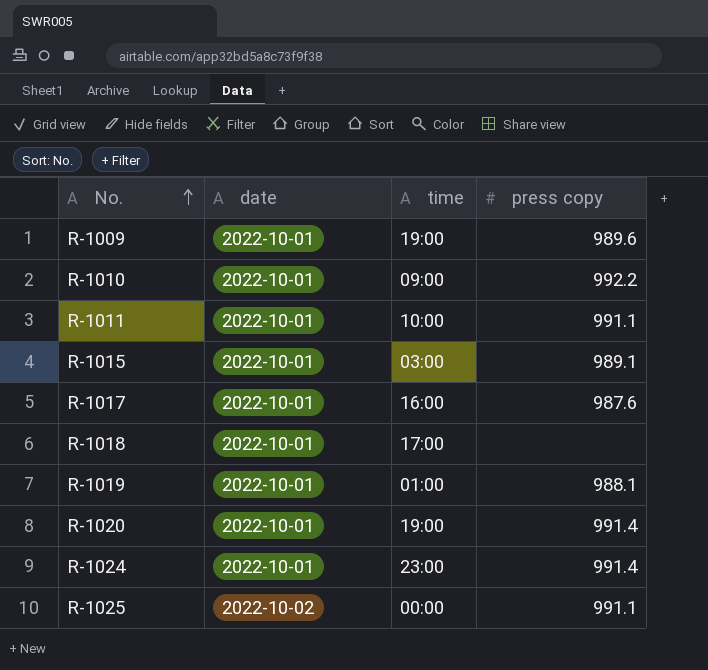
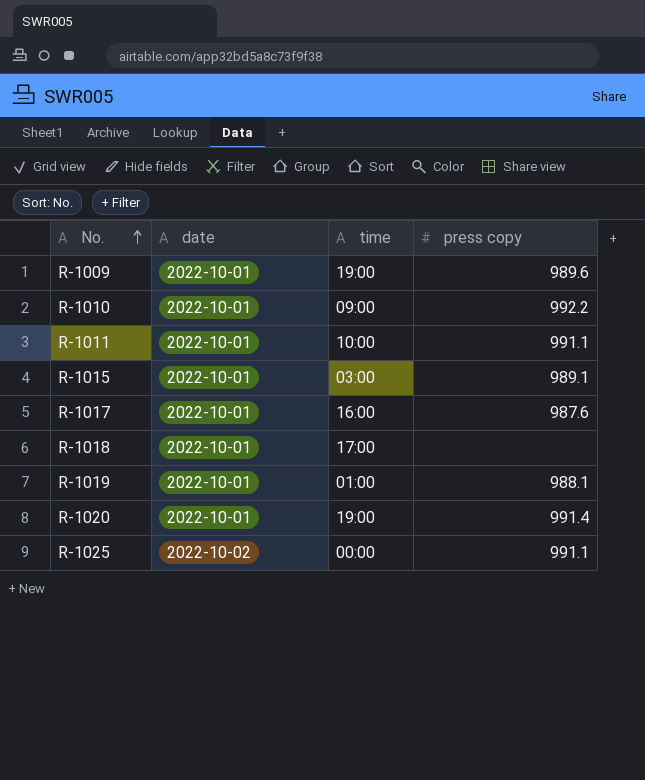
row R-1024: 2022-10-01 | 23:00 | 991.4 -> none

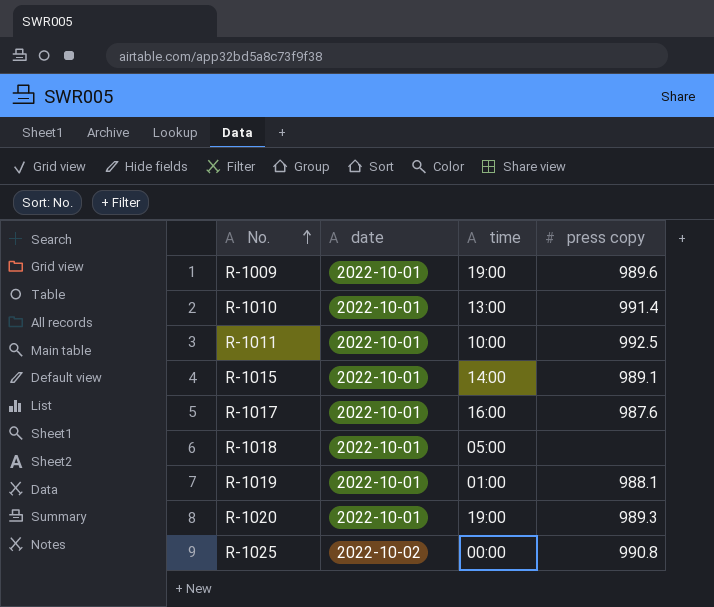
R-1010 | time: 09:00 -> 13:00
R-1010 | press copy: 992.2 -> 991.4
R-1011 | press copy: 991.1 -> 992.5
R-1015 | time: 03:00 -> 14:00
R-1018 | time: 17:00 -> 05:00
R-1020 | press copy: 991.4 -> 989.3
R-1025 | press copy: 991.1 -> 990.8

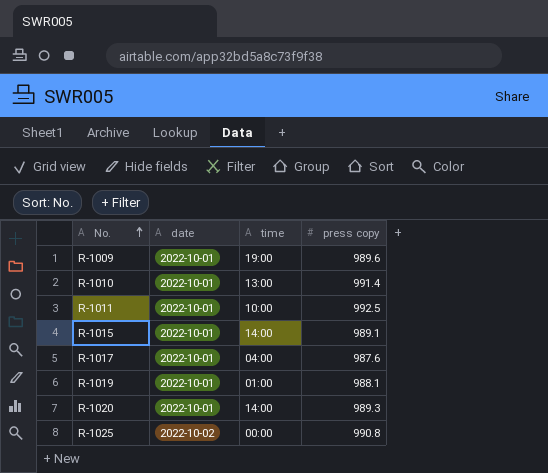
row R-1018: 2022-10-01 | 05:00 | none -> none
R-1017 | time: 16:00 -> 04:00
R-1020 | time: 19:00 -> 14:00

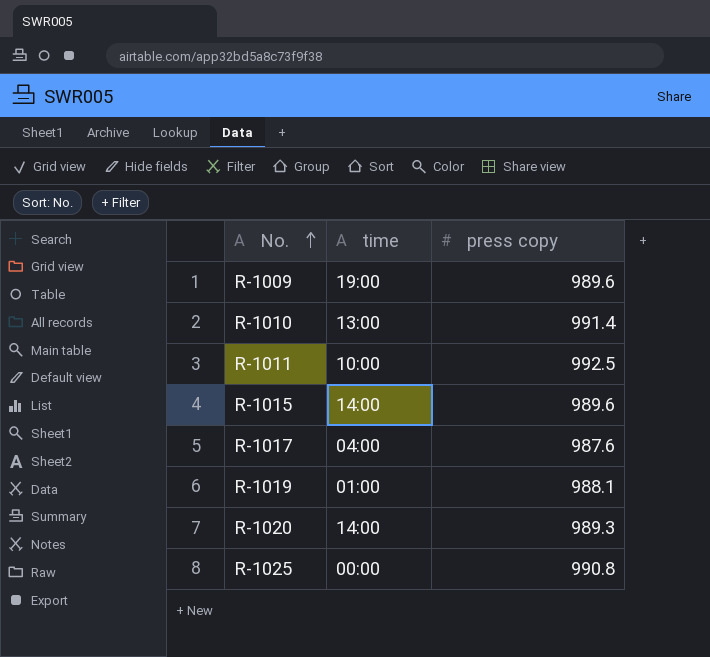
column date | position: 2 -> none
R-1015 | press copy: 989.1 -> 989.6

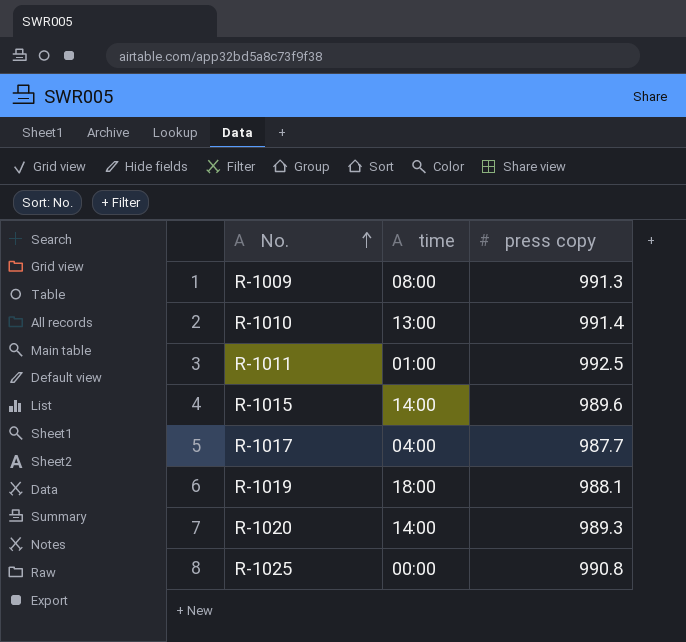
R-1009 | time: 19:00 -> 08:00
R-1009 | press copy: 989.6 -> 991.3
R-1011 | time: 10:00 -> 01:00
R-1017 | press copy: 987.6 -> 987.7
R-1019 | time: 01:00 -> 18:00

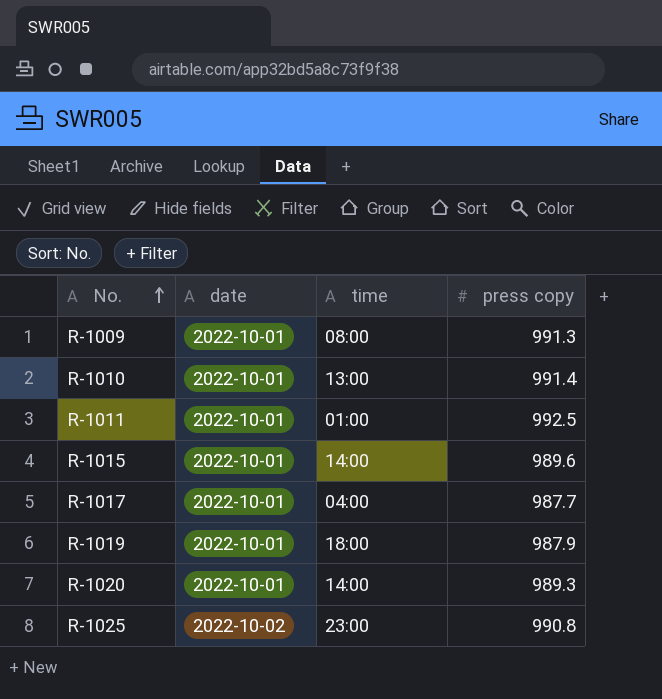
column date | position: none -> 2
R-1019 | press copy: 988.1 -> 987.9
R-1025 | time: 00:00 -> 23:00

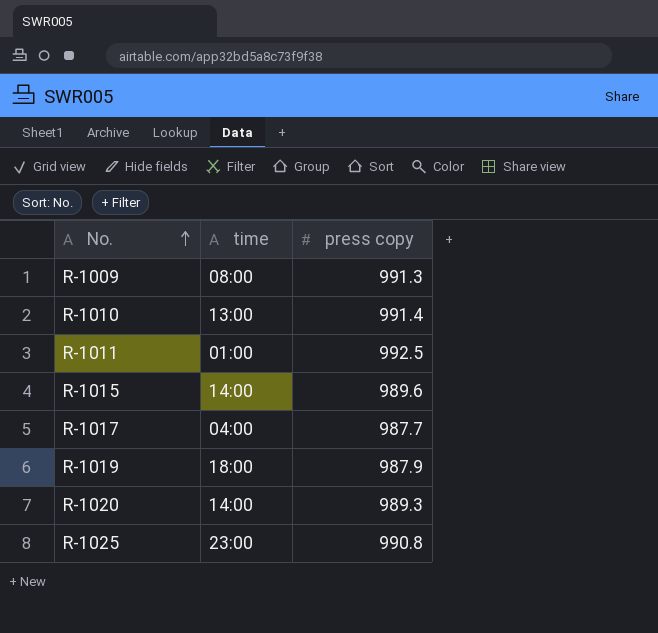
column date | position: 2 -> none

